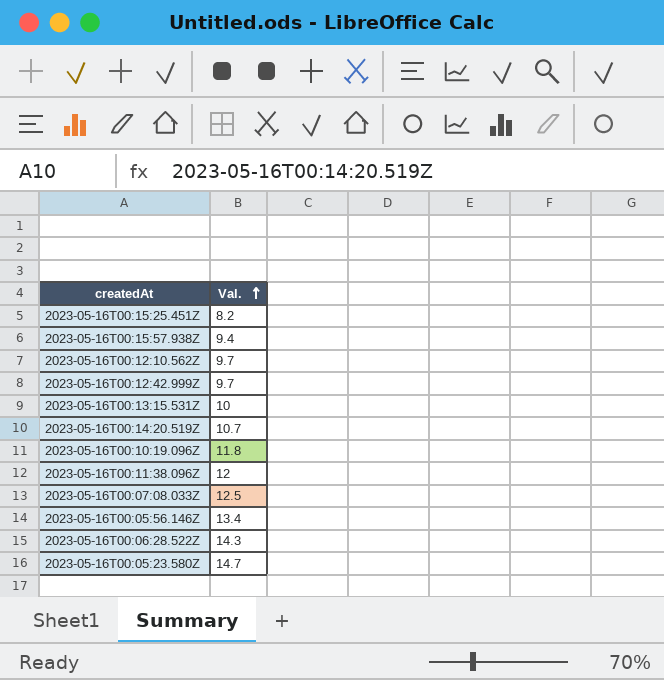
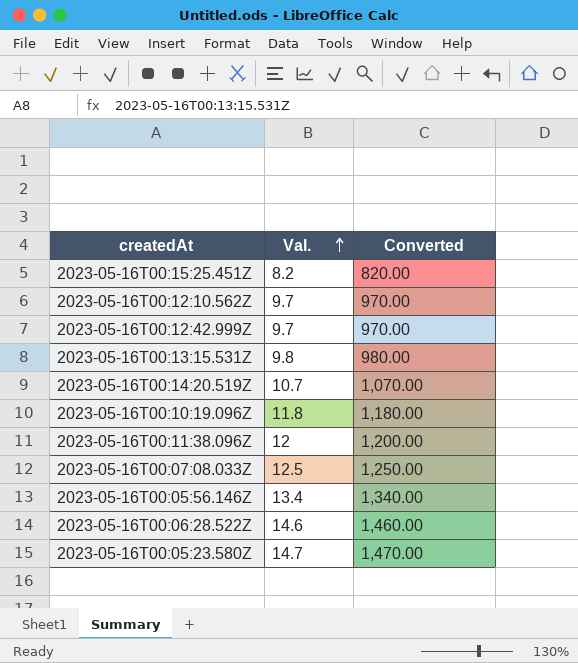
column Converted | formula: none -> [Val.] * 100
row 2023-05-16T00:15:57.938Z: 9.4 -> none
2023-05-16T00:13:15.531Z | Val.: 10 -> 9.8
2023-05-16T00:06:28.522Z | Val.: 14.3 -> 14.6

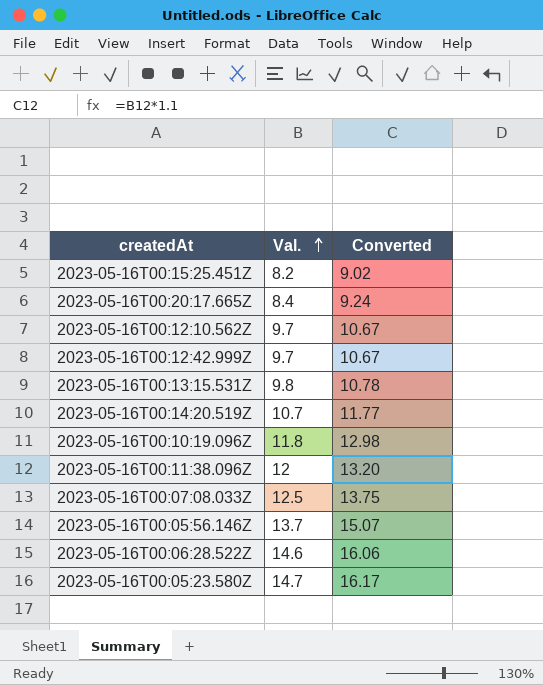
column Converted | formula: [Val.] * 100 -> [Val.] * 1.1
row 2023-05-16T00:20:17.665Z: none -> 8.4 | 9.24
2023-05-16T00:05:56.146Z | Val.: 13.4 -> 13.7

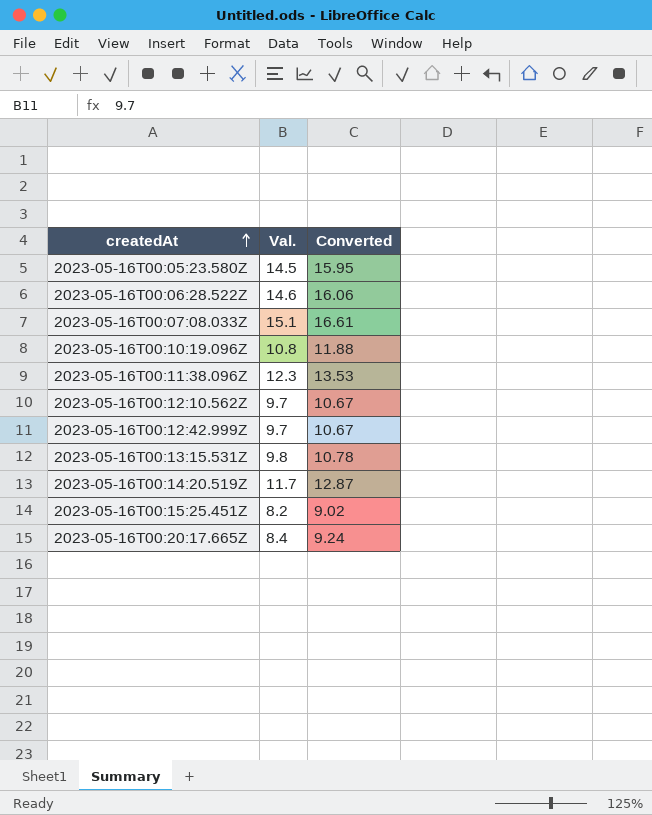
row order: Val. ascending -> createdAt ascending
row 2023-05-16T00:05:56.146Z: 13.7 | 15.07 -> none
2023-05-16T00:05:23.580Z | Val.: 14.7 -> 14.5
2023-05-16T00:05:23.580Z | Converted: 16.17 -> 15.95
2023-05-16T00:07:08.033Z | Val.: 12.5 -> 15.1
2023-05-16T00:07:08.033Z | Converted: 13.75 -> 16.61
2023-05-16T00:10:19.096Z | Val.: 11.8 -> 10.8
2023-05-16T00:10:19.096Z | Converted: 12.98 -> 11.88
2023-05-16T00:11:38.096Z | Val.: 12 -> 12.3
2023-05-16T00:11:38.096Z | Converted: 13.20 -> 13.53
2023-05-16T00:14:20.519Z | Val.: 10.7 -> 11.7
2023-05-16T00:14:20.519Z | Converted: 11.77 -> 12.87

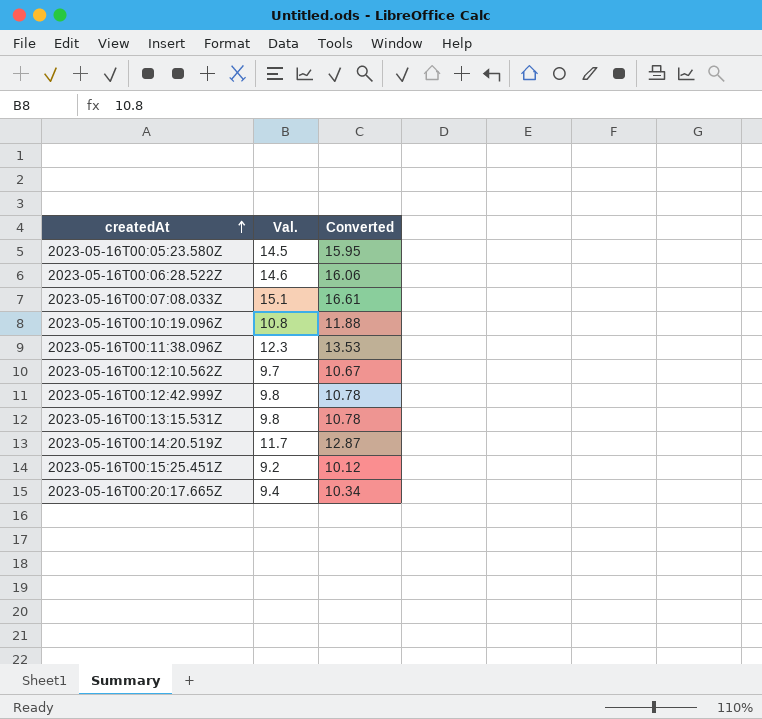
2023-05-16T00:12:42.999Z | Val.: 9.7 -> 9.8
2023-05-16T00:12:42.999Z | Converted: 10.67 -> 10.78
2023-05-16T00:15:25.451Z | Val.: 8.2 -> 9.2
2023-05-16T00:15:25.451Z | Converted: 9.02 -> 10.12
2023-05-16T00:20:17.665Z | Val.: 8.4 -> 9.4
2023-05-16T00:20:17.665Z | Converted: 9.24 -> 10.34

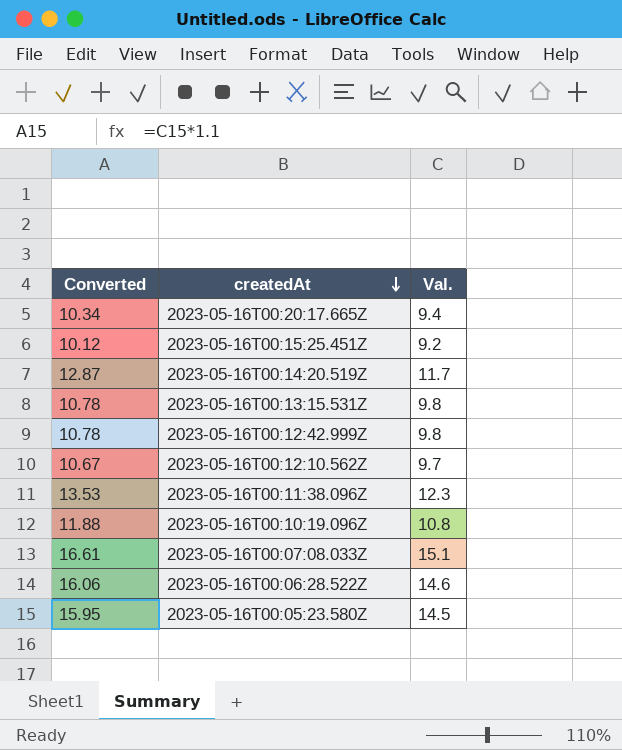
row order: createdAt ascending -> createdAt descending
column Converted | position: 3 -> 1

